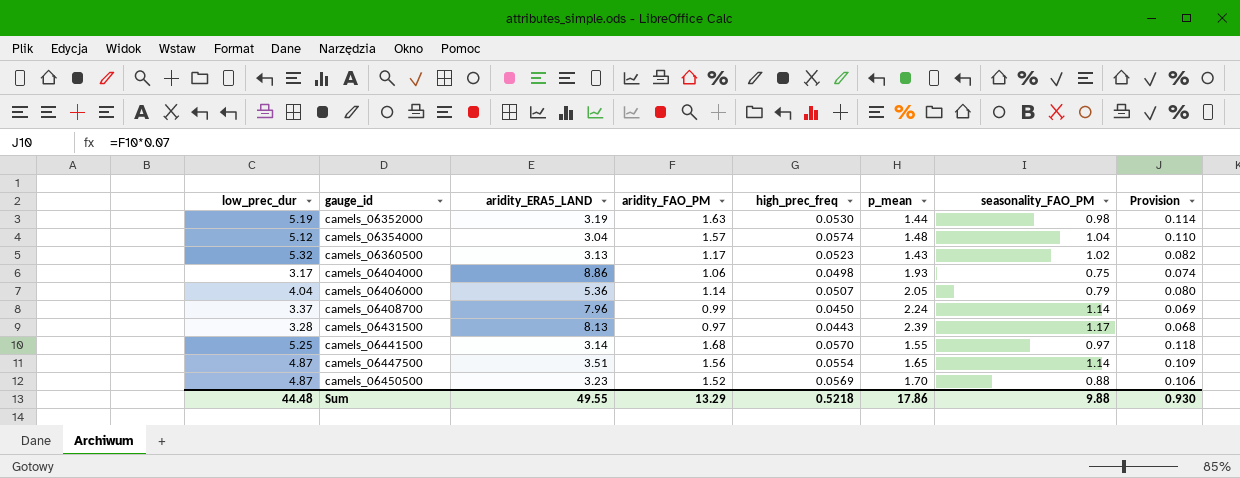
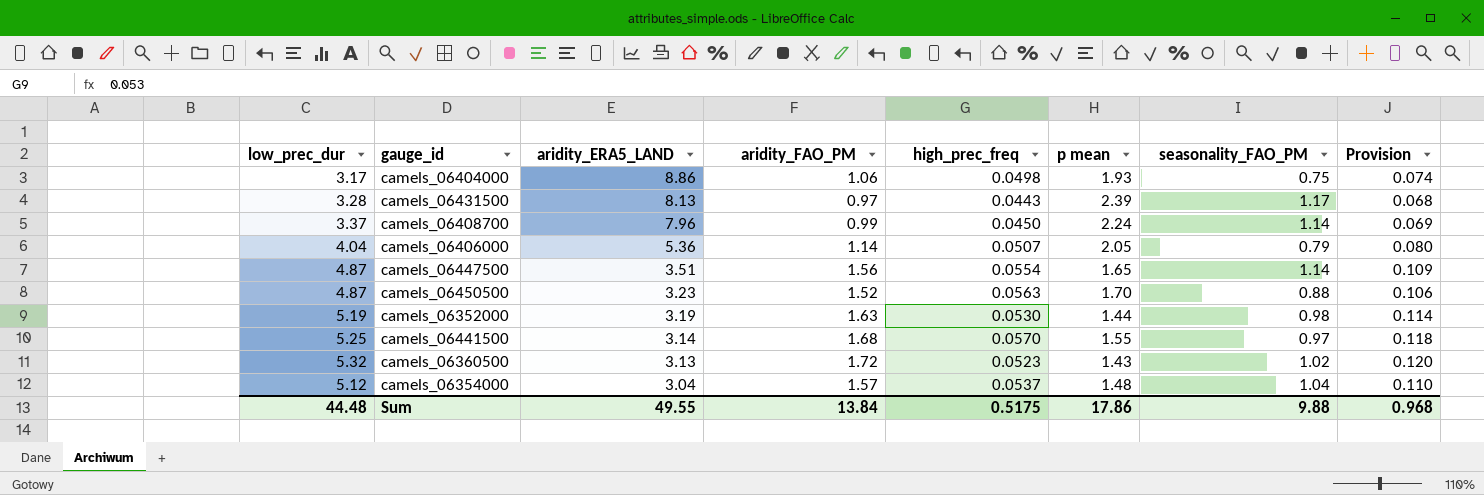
row order: gauge_id ascending -> aridity_ERA5_LAND descending
column name: p_mean -> p mean
camels_06450500 | high_prec_freq: 0.0569 -> 0.0563
camels_06360500 | aridity_FAO_PM: 1.17 -> 1.72
camels_06360500 | Provision: 0.082 -> 0.120
camels_06354000 | high_prec_freq: 0.0574 -> 0.0537
Sum | aridity_FAO_PM: 13.29 -> 13.84
Sum | high_prec_freq: 0.5218 -> 0.5175
Sum | Provision: 0.930 -> 0.968

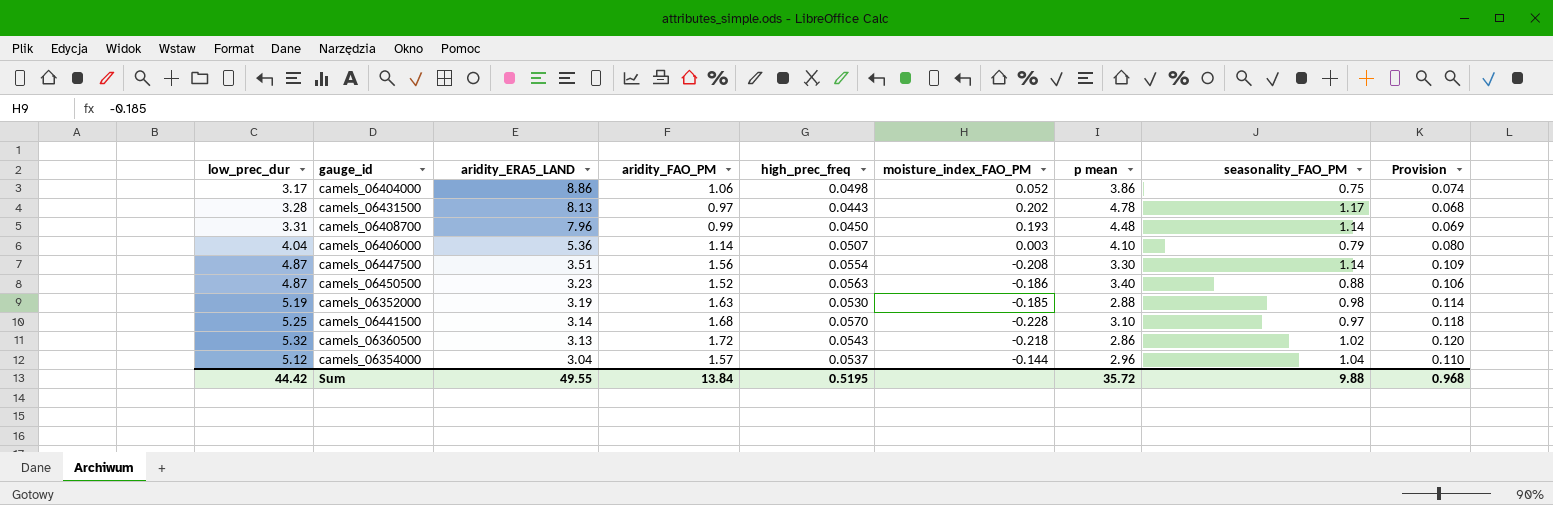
column moisture_index_FAO_PM | position: none -> 6
camels_06404000 | p mean: 1.93 -> 3.86
camels_06431500 | p mean: 2.39 -> 4.78
camels_06408700 | low_prec_dur: 3.37 -> 3.31
camels_06408700 | p mean: 2.24 -> 4.48
camels_06406000 | p mean: 2.05 -> 4.10
camels_06447500 | p mean: 1.65 -> 3.30
camels_06450500 | p mean: 1.70 -> 3.40
camels_06352000 | p mean: 1.44 -> 2.88
camels_06441500 | p mean: 1.55 -> 3.10
camels_06360500 | high_prec_freq: 0.0523 -> 0.0543
camels_06360500 | p mean: 1.43 -> 2.86
camels_06354000 | p mean: 1.48 -> 2.96
Sum | low_prec_dur: 44.48 -> 44.42
Sum | high_prec_freq: 0.5175 -> 0.5195
Sum | p mean: 17.86 -> 35.72

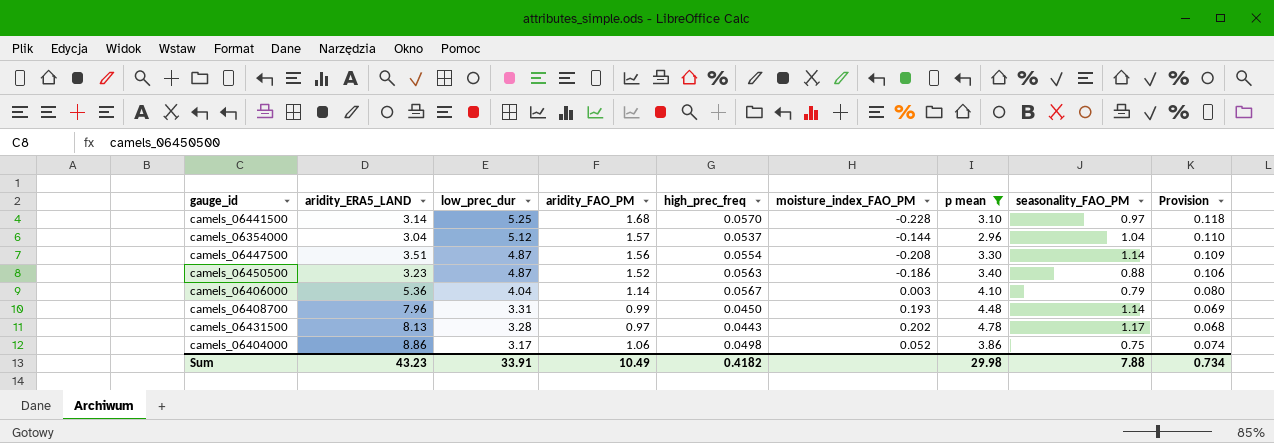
filter: none -> p mean >= 2.96
row order: aridity_ERA5_LAND descending -> low_prec_dur descending
column low_prec_dur | position: 1 -> 3
camels_06406000 | high_prec_freq: 0.0507 -> 0.0567
Sum | aridity_ERA5_LAND: 49.55 -> 43.23
Sum | low_prec_dur: 44.42 -> 33.91
Sum | aridity_FAO_PM: 13.84 -> 10.49
Sum | high_prec_freq: 0.5195 -> 0.4182
Sum | p mean: 35.72 -> 29.98
Sum | seasonality_FAO_PM: 9.88 -> 7.88
Sum | Provision: 0.968 -> 0.734

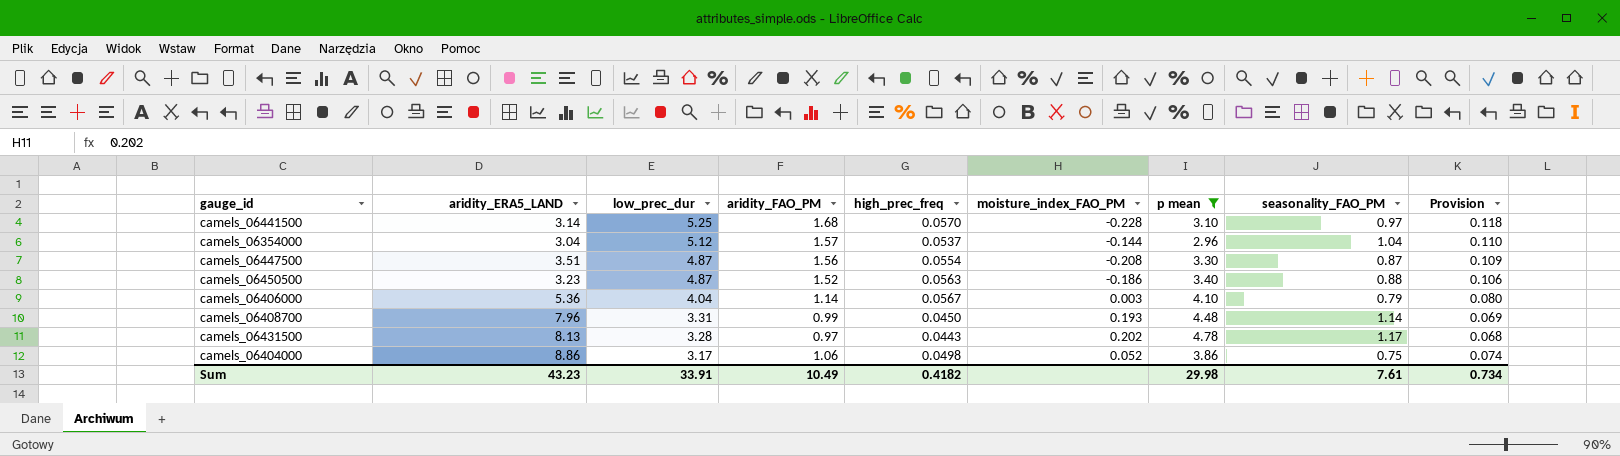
camels_06447500 | seasonality_FAO_PM: 1.14 -> 0.87
Sum | seasonality_FAO_PM: 7.88 -> 7.61

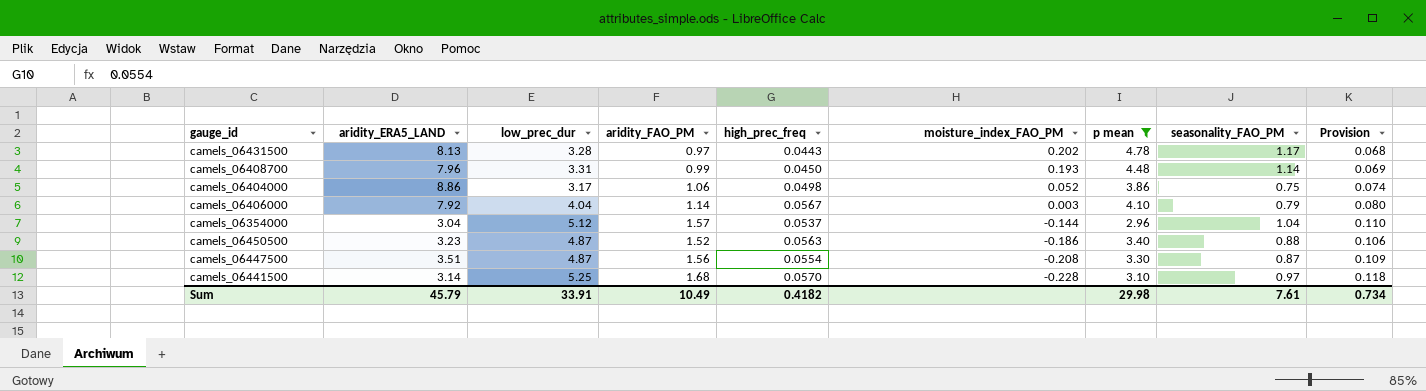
row order: low_prec_dur descending -> moisture_index_FAO_PM descending
camels_06406000 | aridity_ERA5_LAND: 5.36 -> 7.92
Sum | aridity_ERA5_LAND: 43.23 -> 45.79

